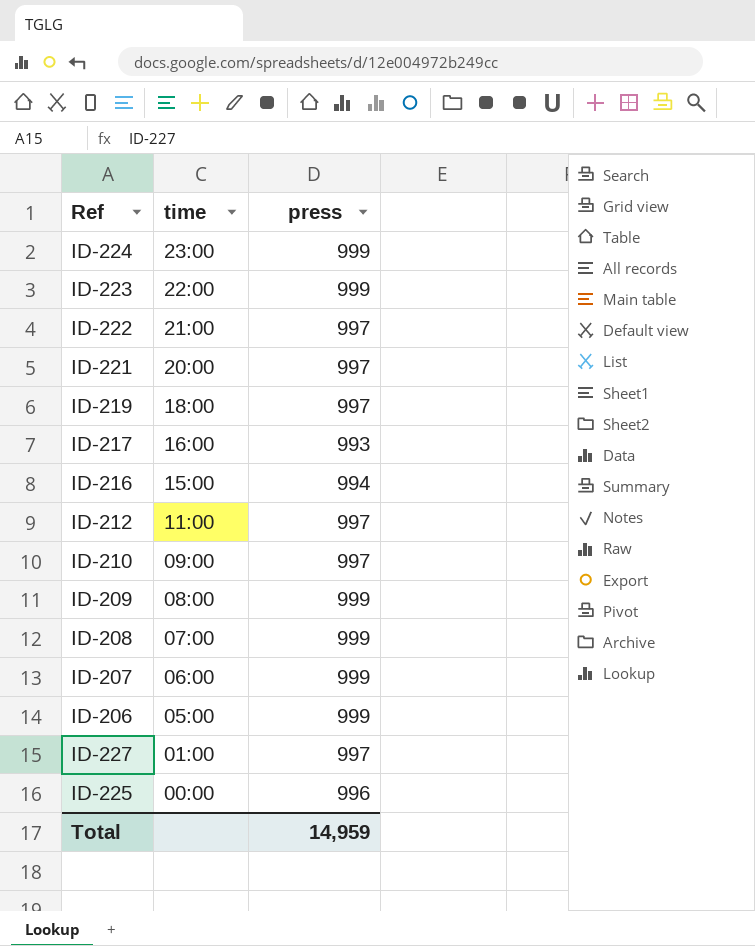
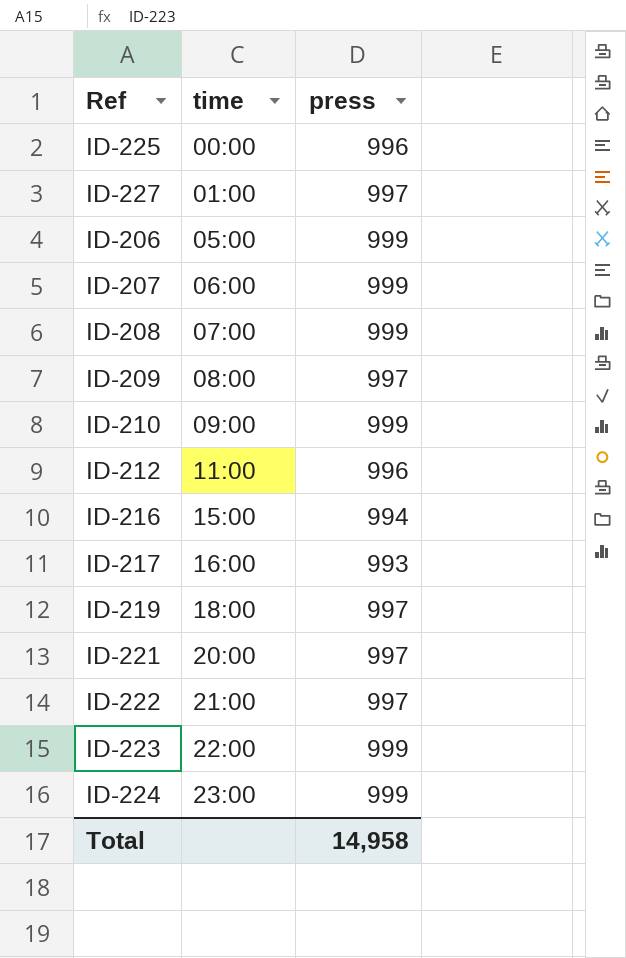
row order: time descending -> time ascending
ID-209 | press: 999 -> 997
ID-210 | press: 997 -> 999
ID-212 | press: 997 -> 996
Total | press: 14,959 -> 14,958

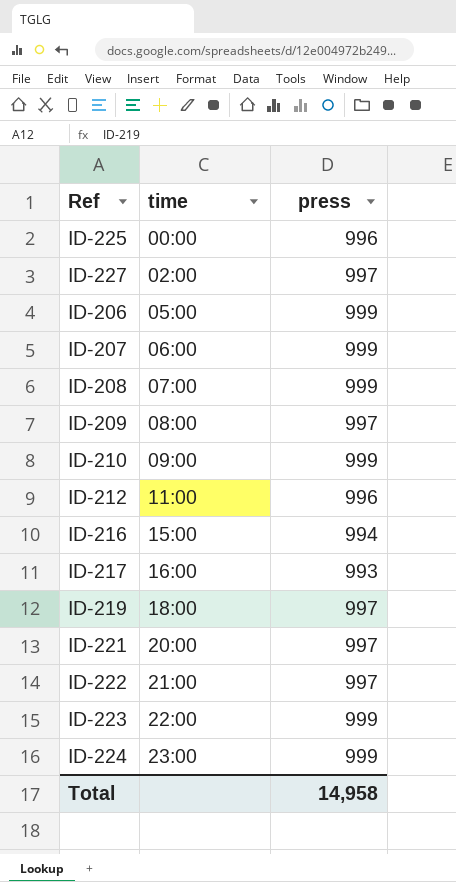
ID-227 | time: 01:00 -> 02:00

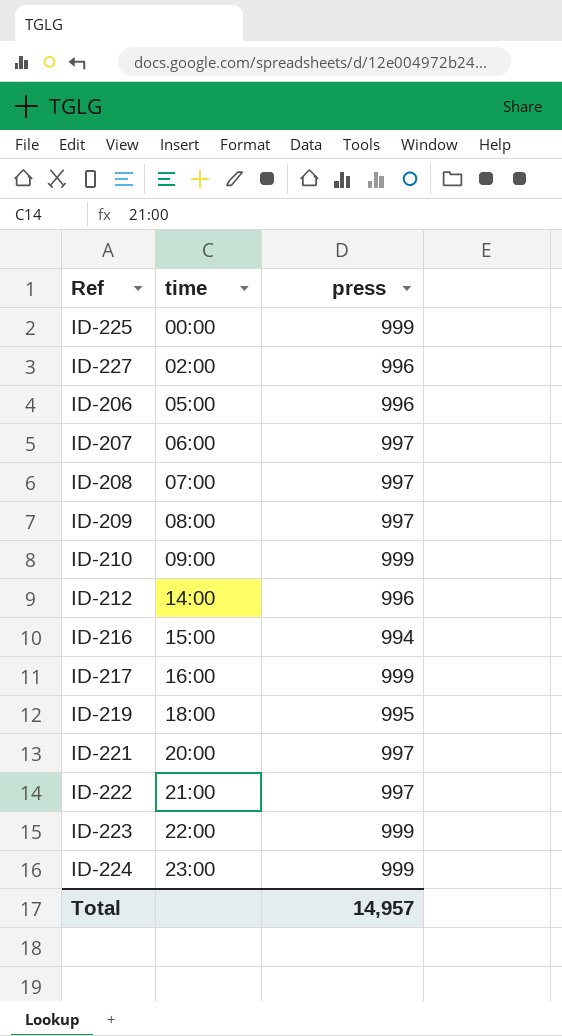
ID-225 | press: 996 -> 999
ID-227 | press: 997 -> 996
ID-206 | press: 999 -> 996
ID-207 | press: 999 -> 997
ID-208 | press: 999 -> 997
ID-212 | time: 11:00 -> 14:00
ID-217 | press: 993 -> 999
ID-219 | press: 997 -> 995
Total | press: 14,958 -> 14,957

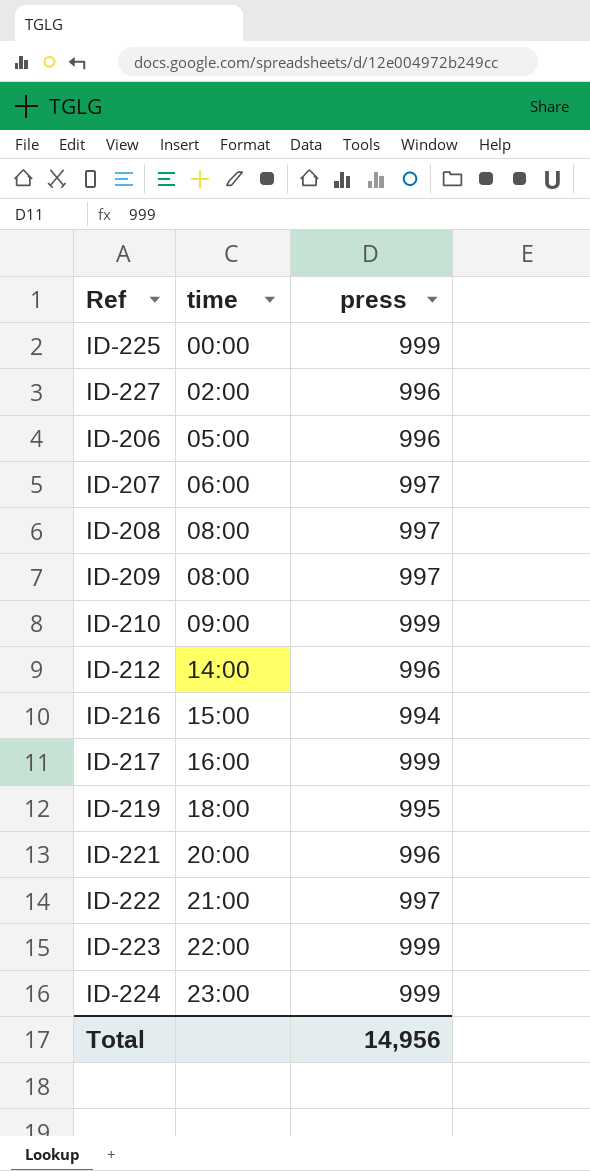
ID-208 | time: 07:00 -> 08:00
ID-221 | press: 997 -> 996
Total | press: 14,957 -> 14,956

